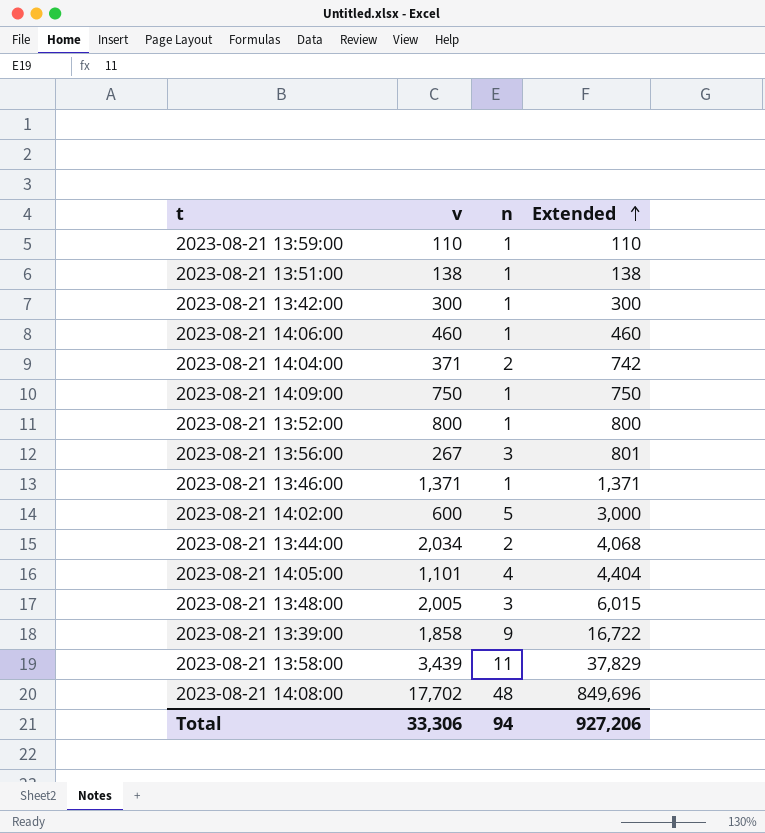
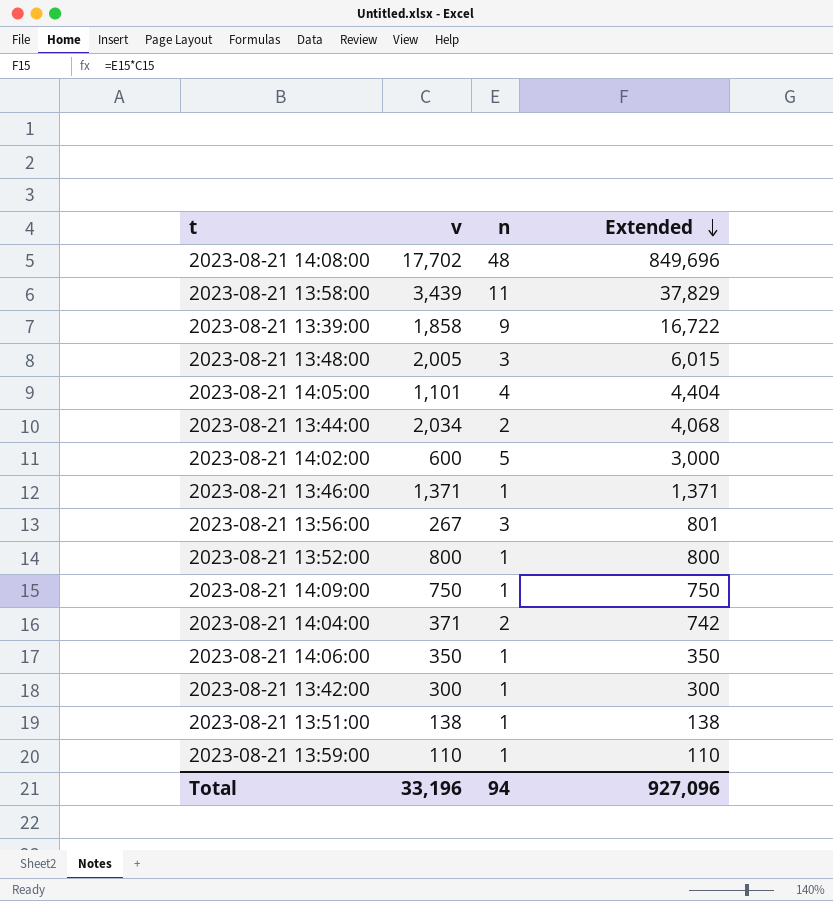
row order: Extended ascending -> Extended descending
2023-08-21 14:06:00 | v: 460 -> 350
2023-08-21 14:06:00 | Extended: 460 -> 350
Total | v: 33,306 -> 33,196
Total | Extended: 927,206 -> 927,096

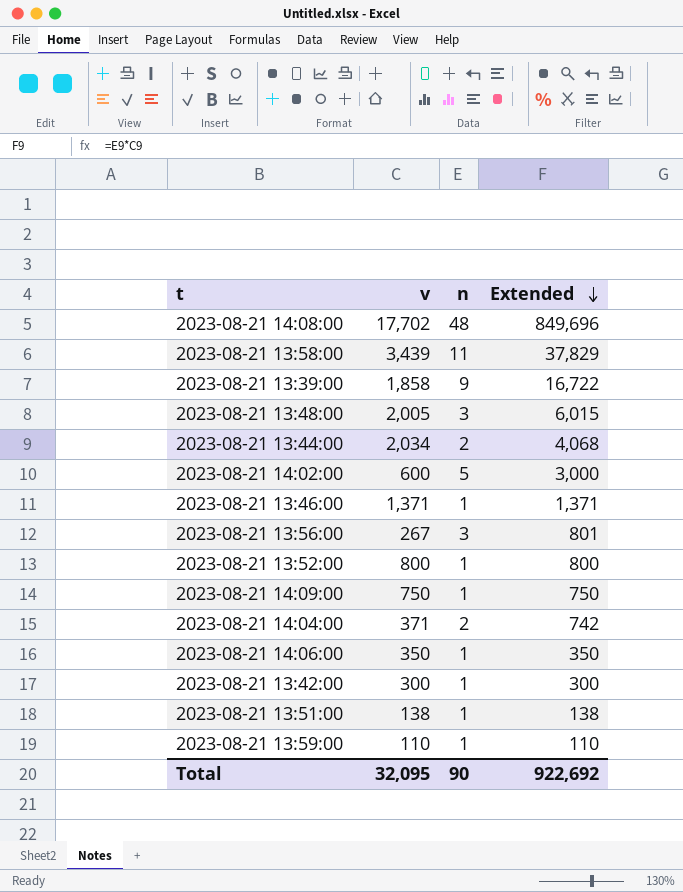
row 2023-08-21 14:05:00: 1,101 | 4 | 4,404 -> none
Total | v: 33,196 -> 32,095
Total | n: 94 -> 90
Total | Extended: 927,096 -> 922,692

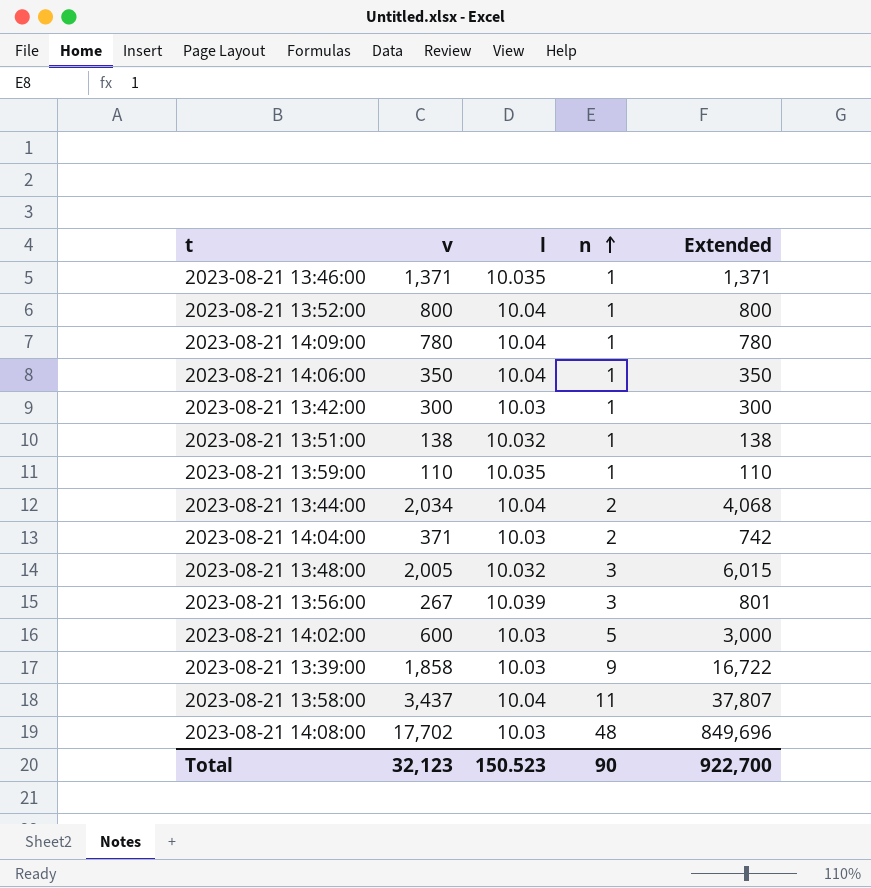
row order: Extended descending -> n ascending
column l | position: none -> 3
2023-08-21 14:09:00 | v: 750 -> 780
2023-08-21 14:09:00 | Extended: 750 -> 780
2023-08-21 13:58:00 | v: 3,439 -> 3,437
2023-08-21 13:58:00 | Extended: 37,829 -> 37,807
Total | v: 32,095 -> 32,123
Total | Extended: 922,692 -> 922,700

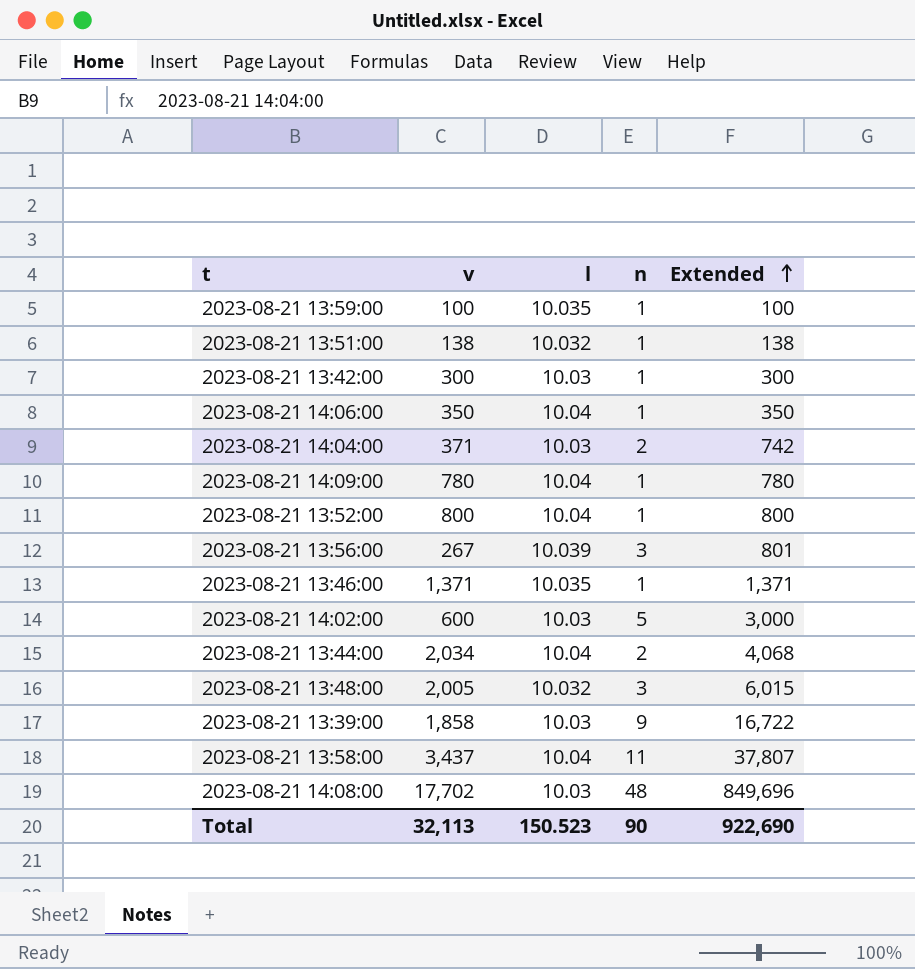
row order: n ascending -> Extended ascending
2023-08-21 13:59:00 | v: 110 -> 100
2023-08-21 13:59:00 | Extended: 110 -> 100
Total | v: 32,123 -> 32,113
Total | Extended: 922,700 -> 922,690

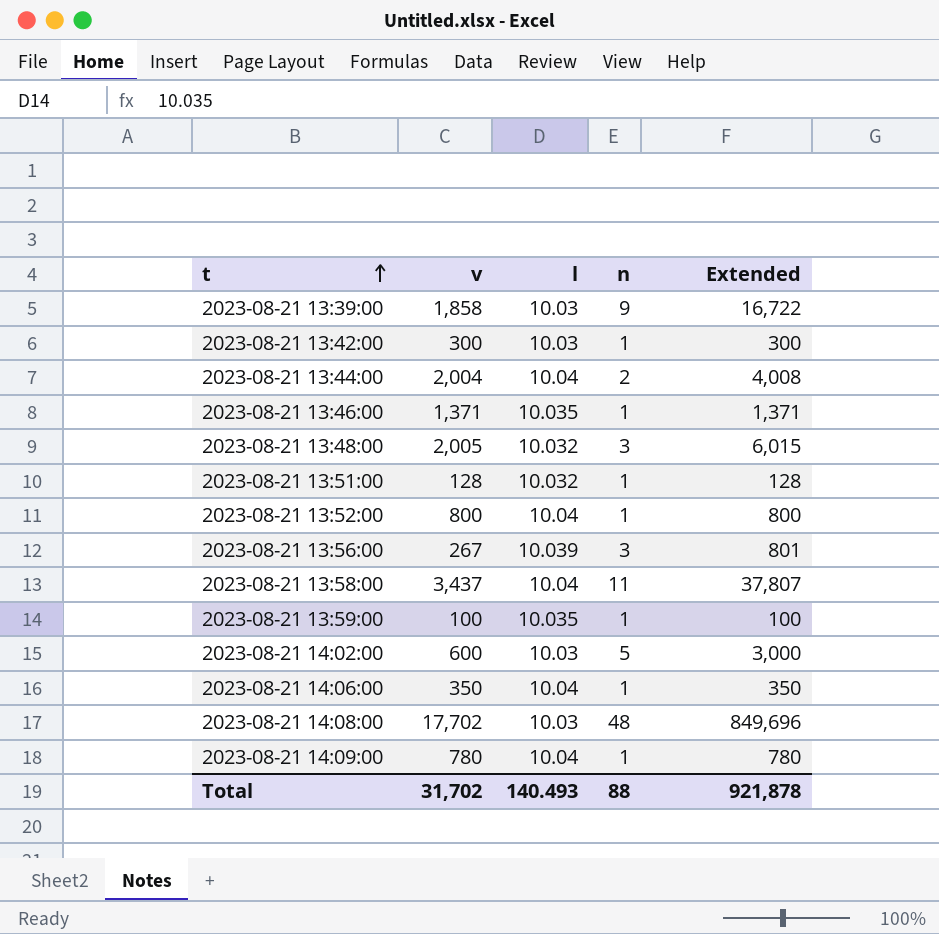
row order: Extended ascending -> t ascending
row 2023-08-21 14:04:00: 371 | 10.03 | 2 | 742 -> none
2023-08-21 13:44:00 | v: 2,034 -> 2,004
2023-08-21 13:44:00 | Extended: 4,068 -> 4,008
2023-08-21 13:51:00 | v: 138 -> 128
2023-08-21 13:51:00 | Extended: 138 -> 128
Total | v: 32,113 -> 31,702
Total | l: 150.523 -> 140.493
Total | n: 90 -> 88
Total | Extended: 922,690 -> 921,878

